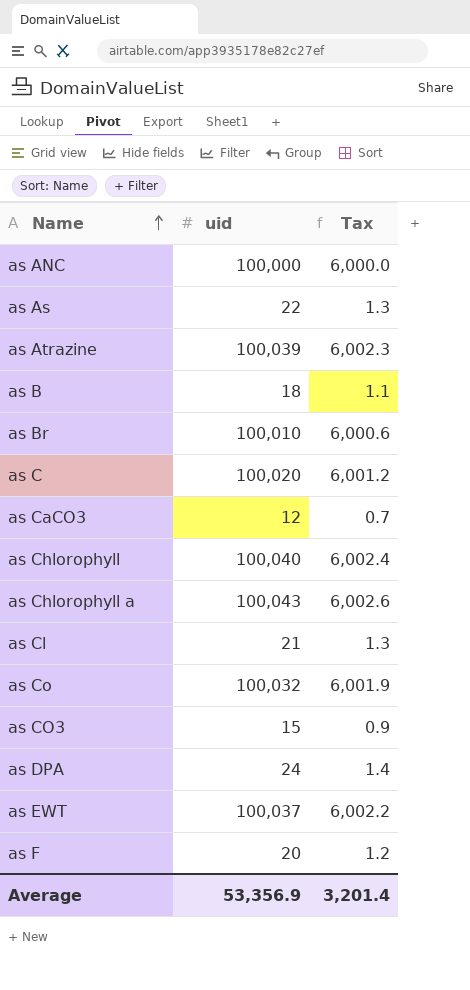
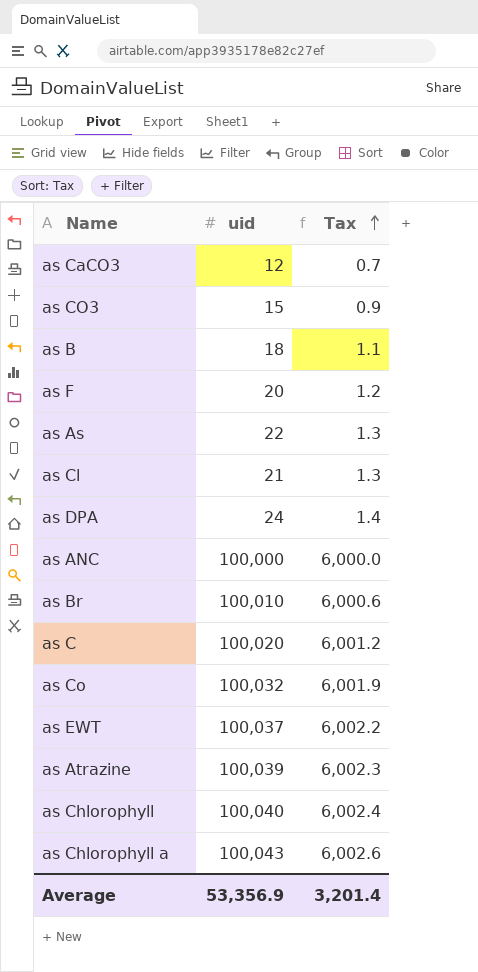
row order: Name ascending -> Tax ascending

